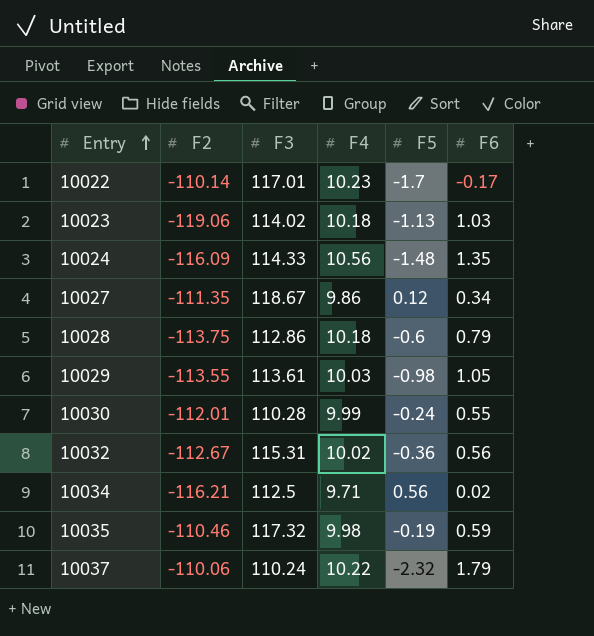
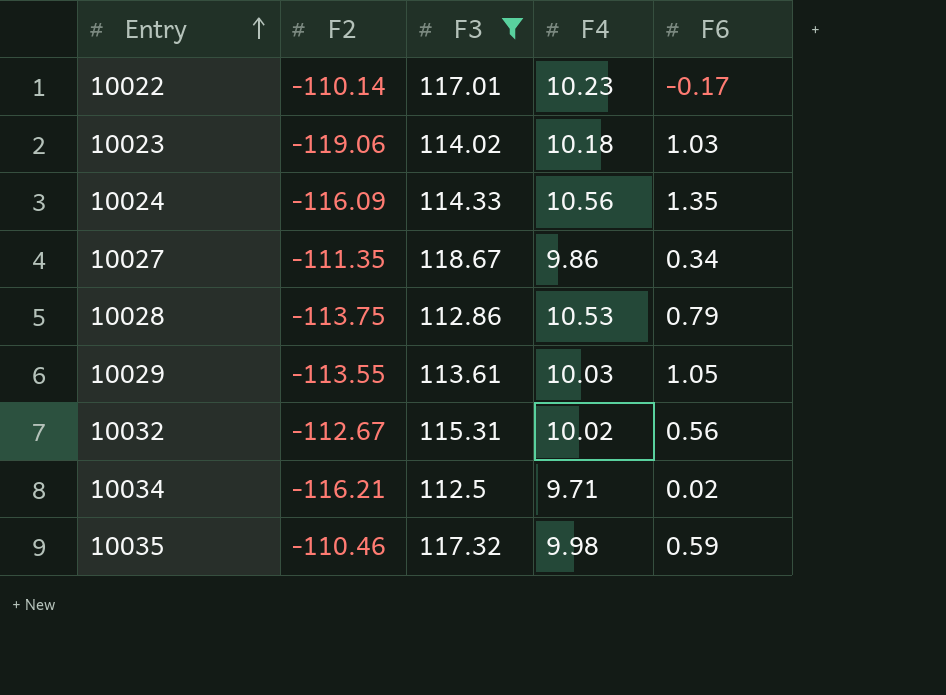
filter: none -> F3 >= 112.5
column F5 | position: 5 -> none
10028 | F4: 10.18 -> 10.53

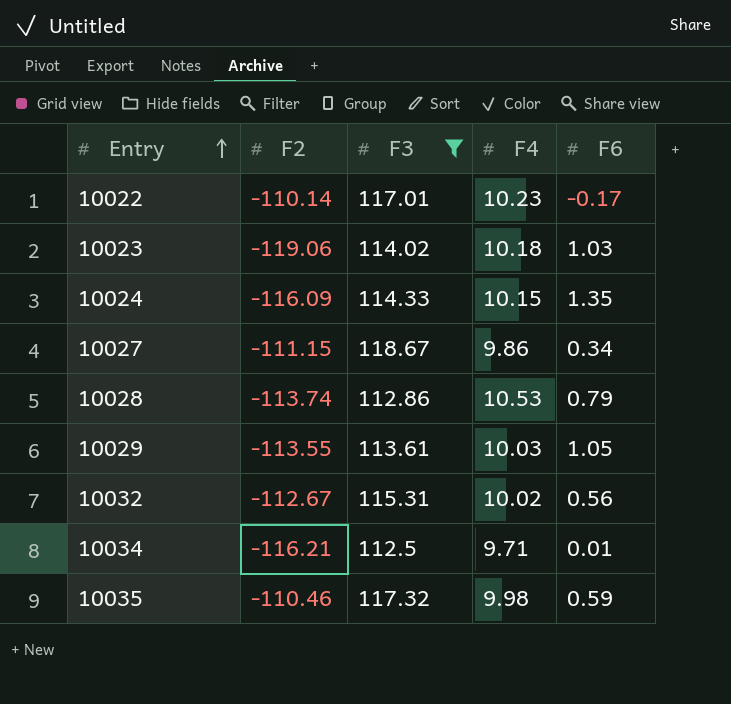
10024 | F4: 10.56 -> 10.15
10027 | F2: -111.35 -> -111.15
10028 | F2: -113.75 -> -113.74
10034 | F6: 0.02 -> 0.01

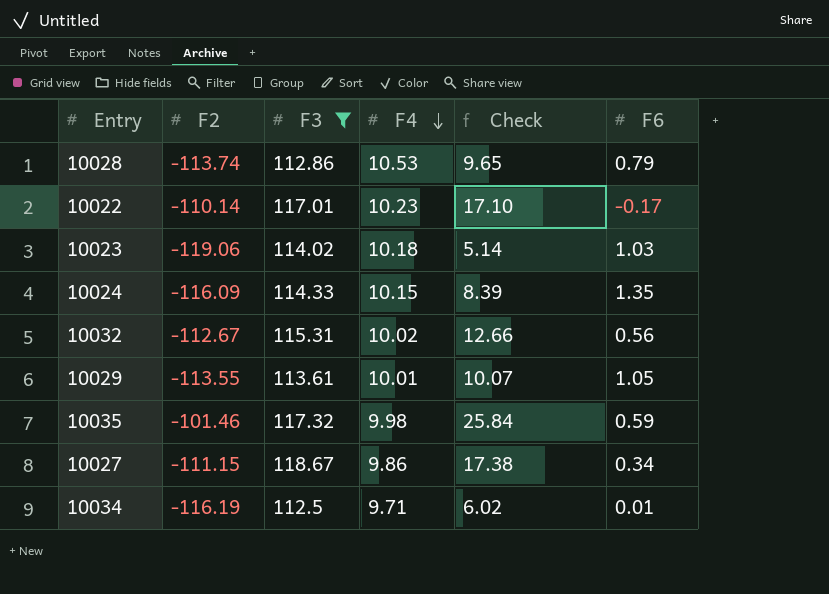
row order: Entry ascending -> F4 descending
column Check | formula: none -> [F2] + [F3] + [F4]
10029 | F4: 10.03 -> 10.01
10035 | F2: -110.46 -> -101.46
10034 | F2: -116.21 -> -116.19

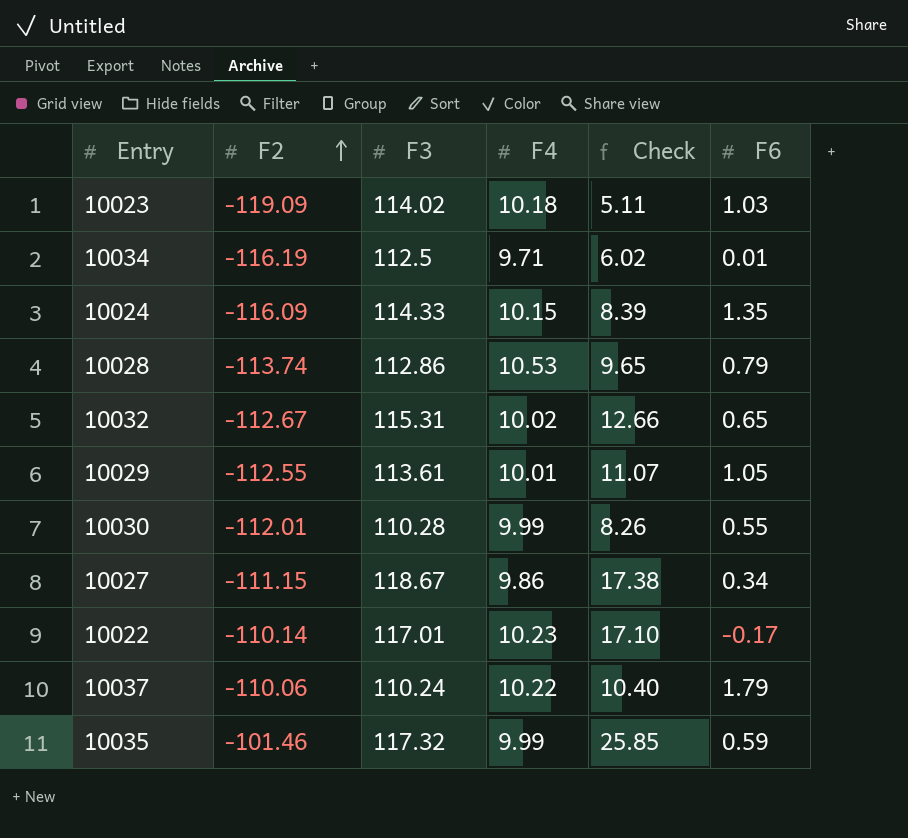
filter: F3 >= 112.5 -> none
row order: F4 descending -> F2 ascending
10023 | F2: -119.06 -> -119.09
10023 | Check: 5.14 -> 5.11
10032 | F6: 0.56 -> 0.65
10029 | F2: -113.55 -> -112.55
10029 | Check: 10.07 -> 11.07
10035 | F4: 9.98 -> 9.99
10035 | Check: 25.84 -> 25.85

